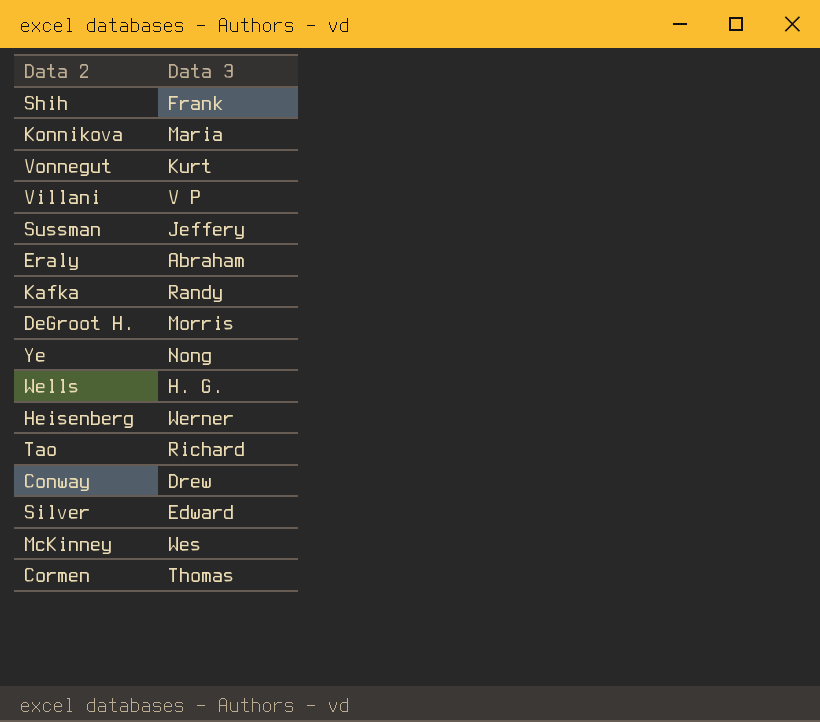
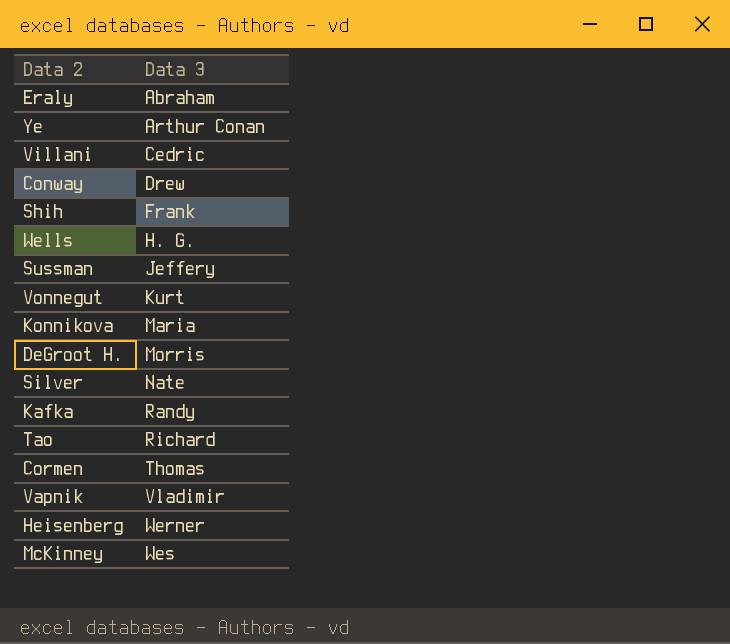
row order: none -> Data 3 ascending
Ye | Data 3: Nong -> Arthur Conan
Villani | Data 3: V P -> Cedric
Silver | Data 3: Edward -> Nate
row Vapnik: none -> Vladimir

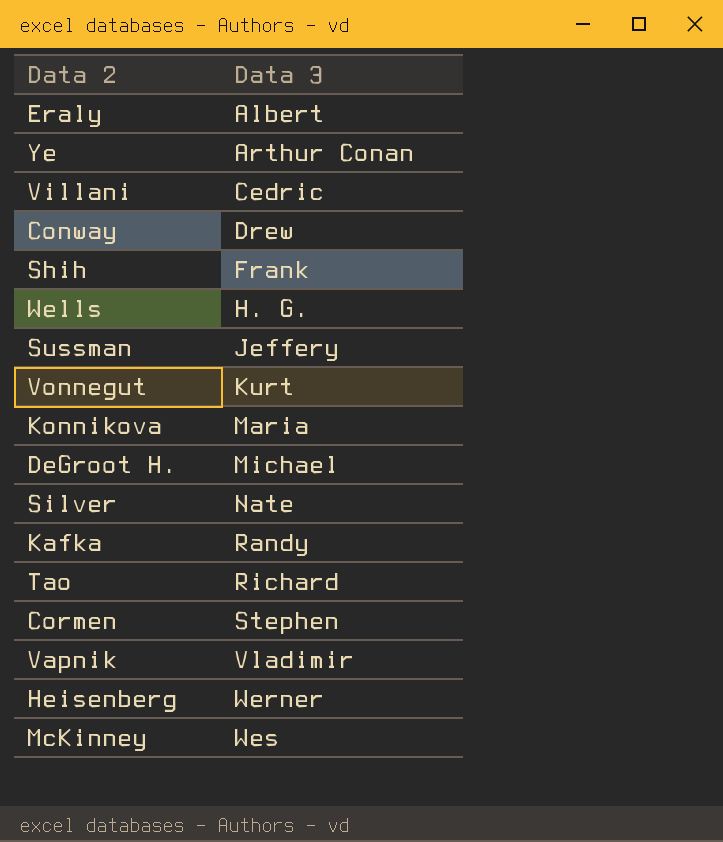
Eraly | Data 3: Abraham -> Albert
DeGroot H. | Data 3: Morris -> Michael
Cormen | Data 3: Thomas -> Stephen

